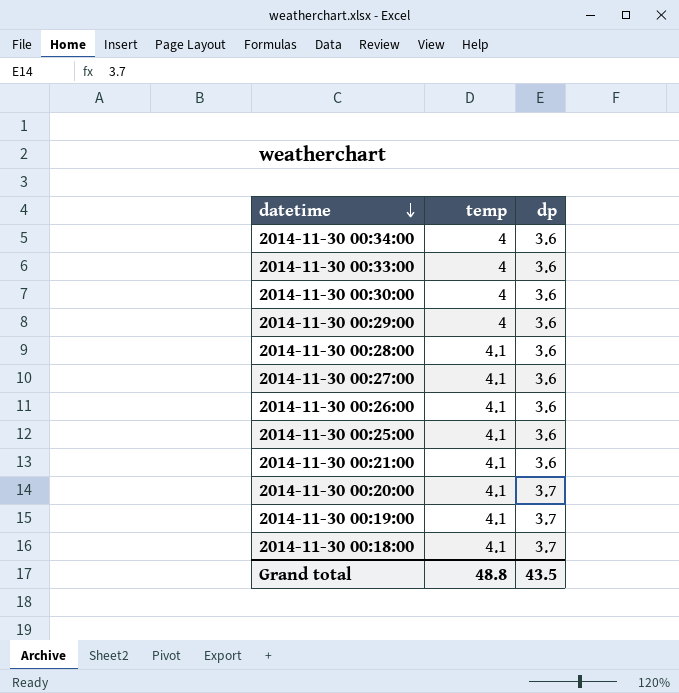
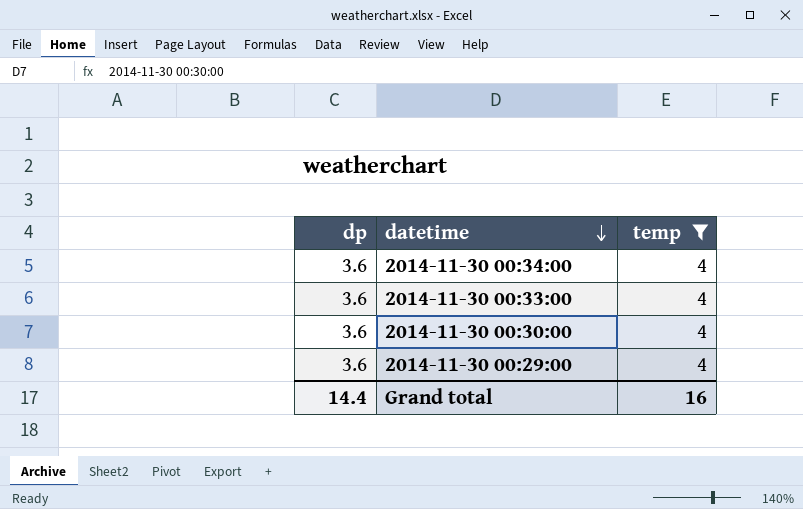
filter: none -> temp = 4
column dp | position: 3 -> 1
Grand total | dp: 43.5 -> 14.4
Grand total | temp: 48.8 -> 16

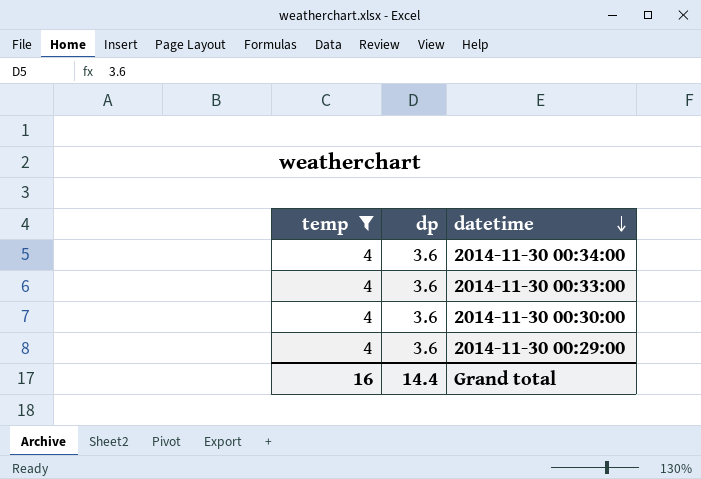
column temp | position: 3 -> 1

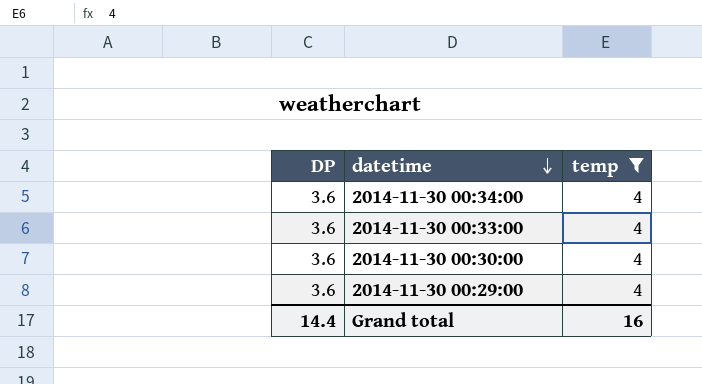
column name: dp -> DP
column temp | position: 1 -> 3

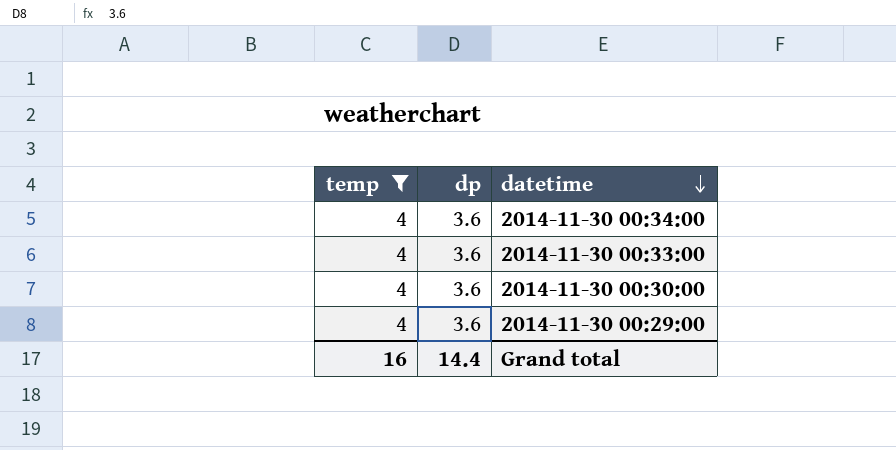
column temp | position: 3 -> 1
column name: DP -> dp

